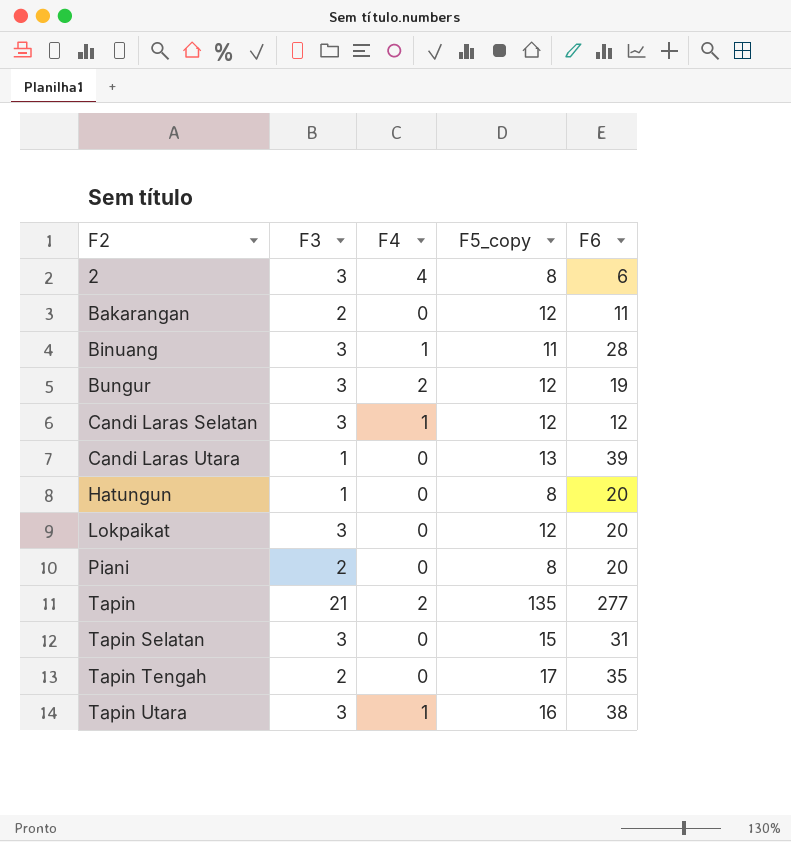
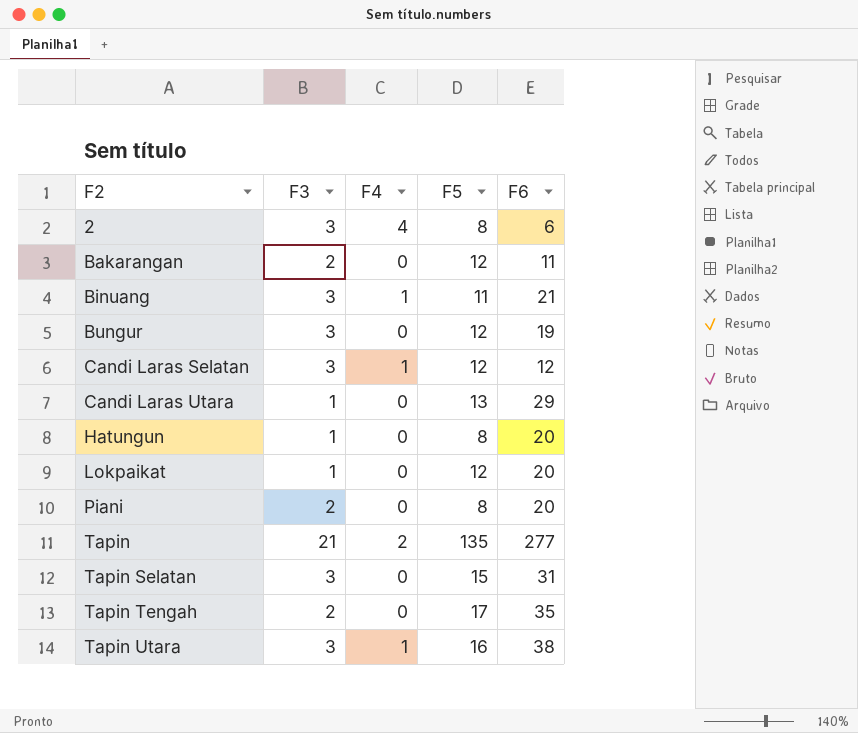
column name: F5_copy -> F5
Binuang | F6: 28 -> 21
Bungur | F4: 2 -> 0
Candi Laras Utara | F6: 39 -> 29
Lokpaikat | F3: 3 -> 1

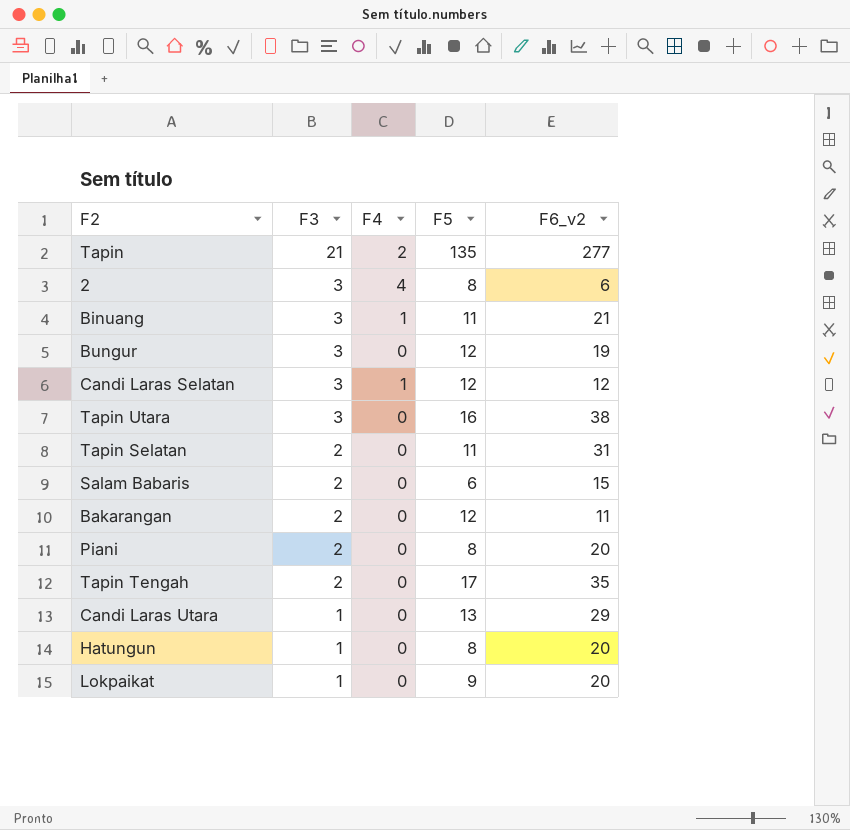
row order: F2 ascending -> F3 descending
column name: F6 -> F6_v2
Tapin Utara | F4: 1 -> 0
Tapin Selatan | F3: 3 -> 2
Tapin Selatan | F5: 15 -> 11
row Salam Babaris: none -> 2 | 0 | 6 | 15
Lokpaikat | F5: 12 -> 9

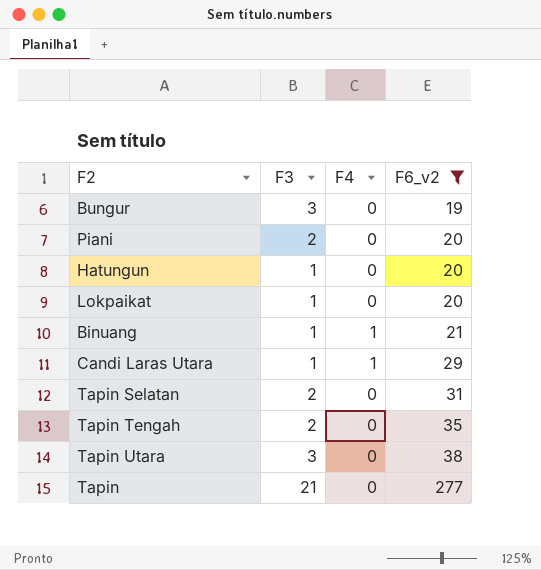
filter: none -> F6_v2 >= 19
row order: F3 descending -> F6_v2 ascending
column F5 | position: 4 -> none
Binuang | F3: 3 -> 1
Candi Laras Utara | F4: 0 -> 1
Tapin | F4: 2 -> 0

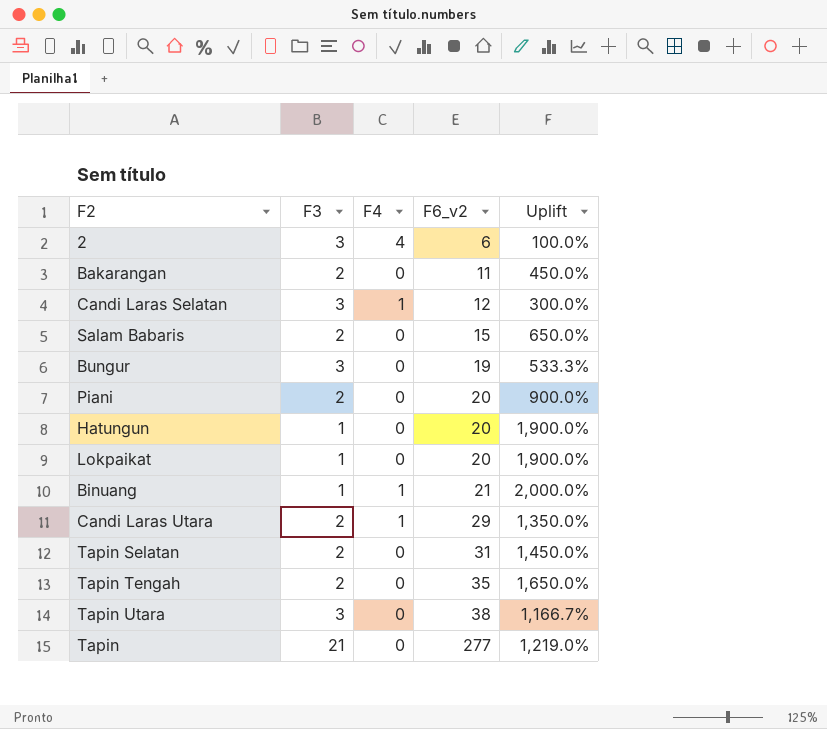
filter: F6_v2 >= 19 -> none
column Uplift | formula: none -> ([F6_v2] - [F3]) / [F3]
Candi Laras Utara | F3: 1 -> 2

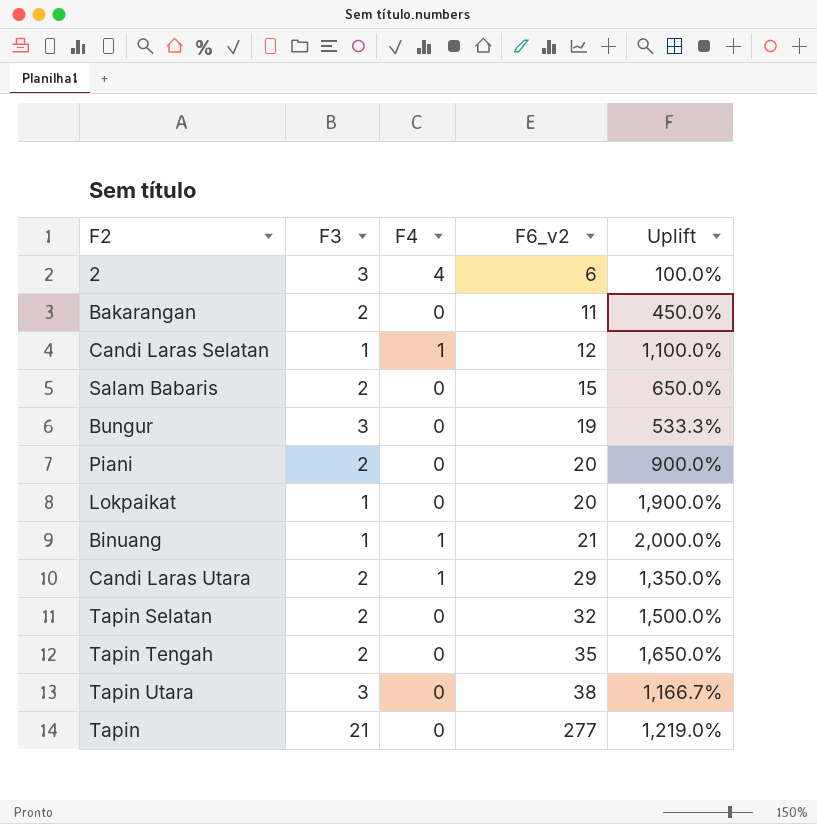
row Hatungun: 1 | 0 | 20 | 1,900.0% -> none
Candi Laras Selatan | F3: 3 -> 1
Candi Laras Selatan | Uplift: 300.0% -> 1,100.0%
Tapin Selatan | F6_v2: 31 -> 32
Tapin Selatan | Uplift: 1,450.0% -> 1,500.0%

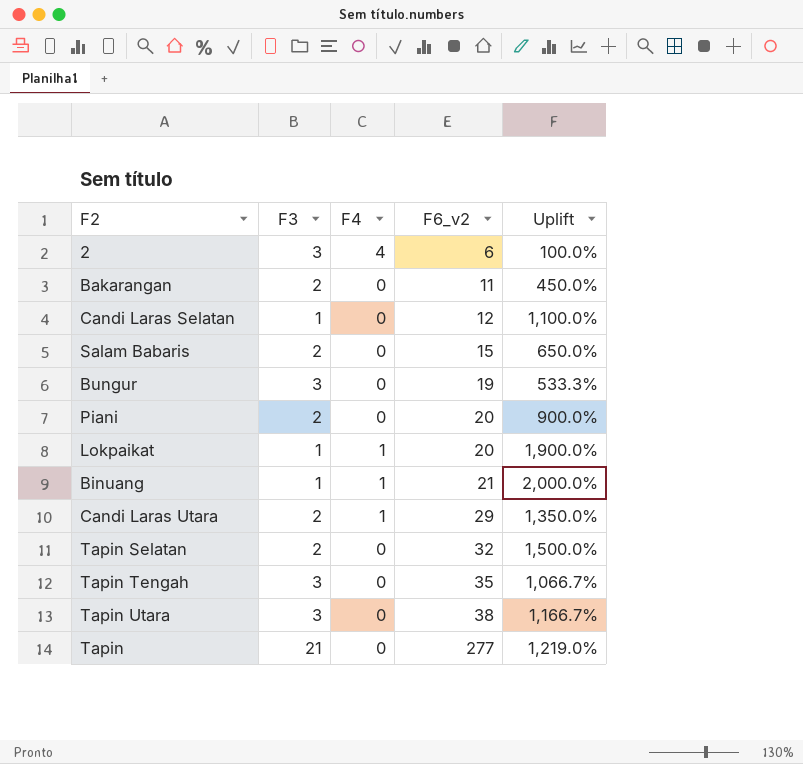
Candi Laras Selatan | F4: 1 -> 0
Lokpaikat | F4: 0 -> 1
Tapin Tengah | F3: 2 -> 3
Tapin Tengah | Uplift: 1,650.0% -> 1,066.7%

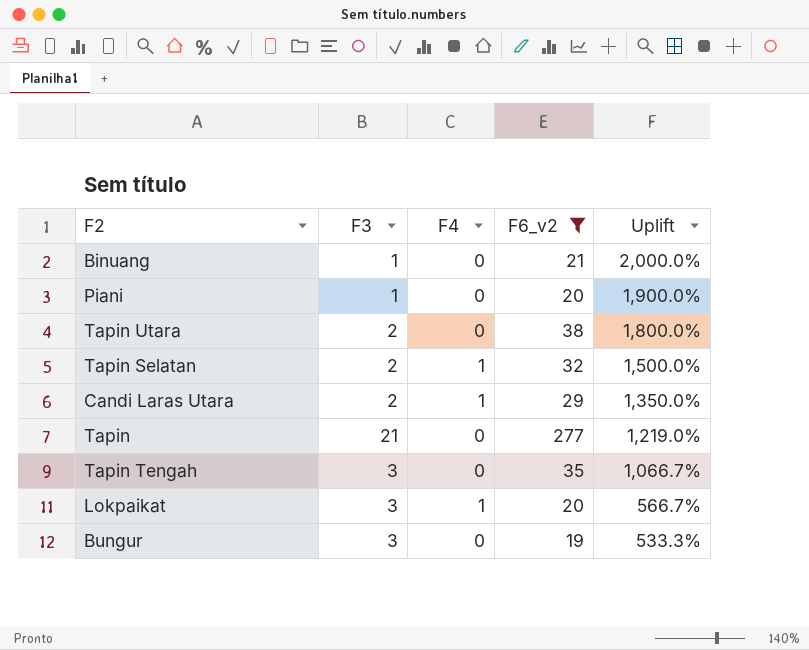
filter: none -> F6_v2 >= 19
row order: F6_v2 ascending -> Uplift descending
Binuang | F4: 1 -> 0
Piani | F3: 2 -> 1
Piani | Uplift: 900.0% -> 1,900.0%
Tapin Utara | F3: 3 -> 2
Tapin Utara | Uplift: 1,166.7% -> 1,800.0%
Tapin Selatan | F4: 0 -> 1
Lokpaikat | F3: 1 -> 3
Lokpaikat | Uplift: 1,900.0% -> 566.7%

